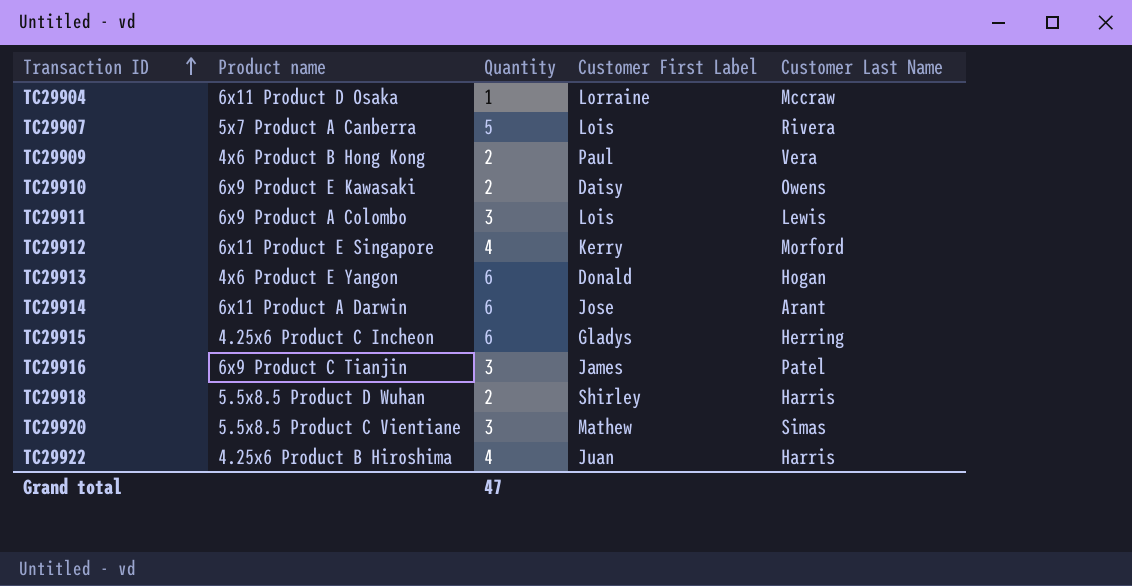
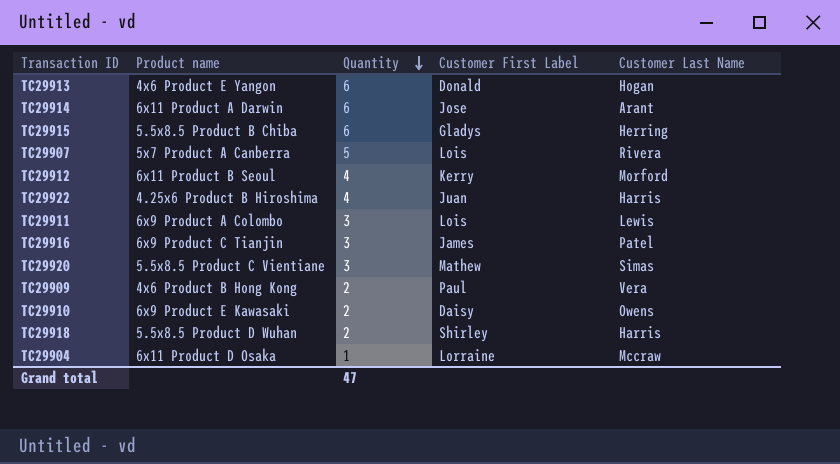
row order: Transaction ID ascending -> Quantity descending
TC29915 | Product name: 4.25x6 Product C Incheon -> 5.5x8.5 Product B Chiba
TC29912 | Product name: 6x11 Product E Singapore -> 6x11 Product B Seoul

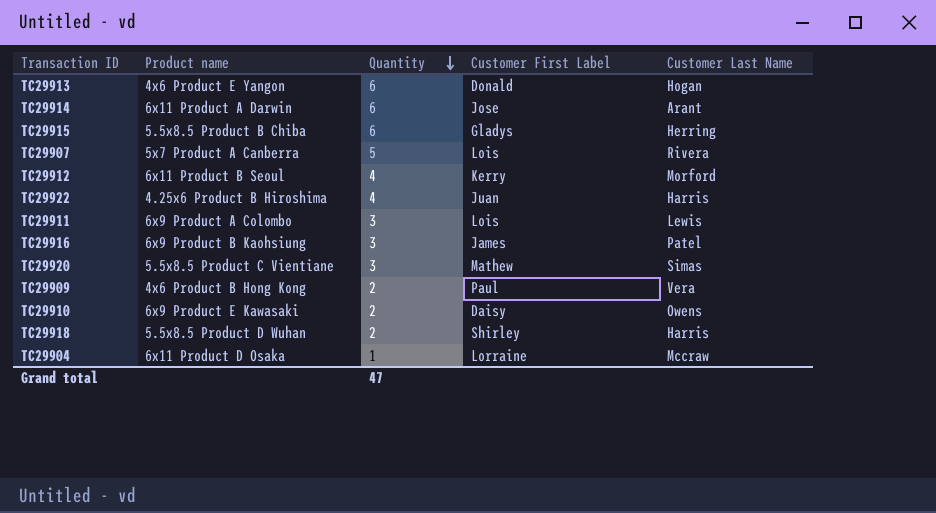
TC29916 | Product name: 6x9 Product C Tianjin -> 6x9 Product B Kaohsiung

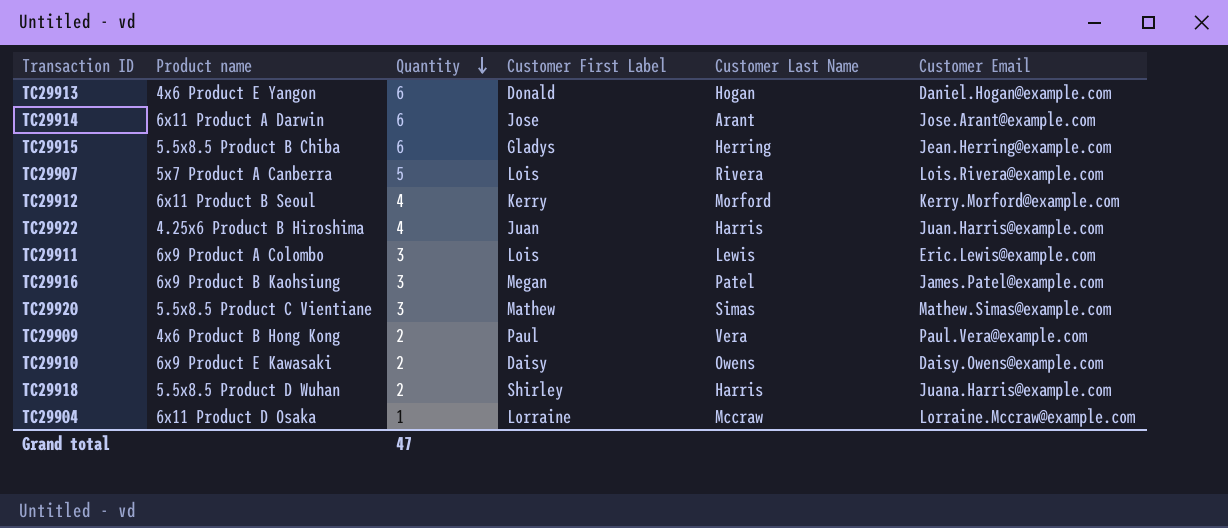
column Customer Email | position: none -> 6
TC29916 | Customer First Label: James -> Megan

